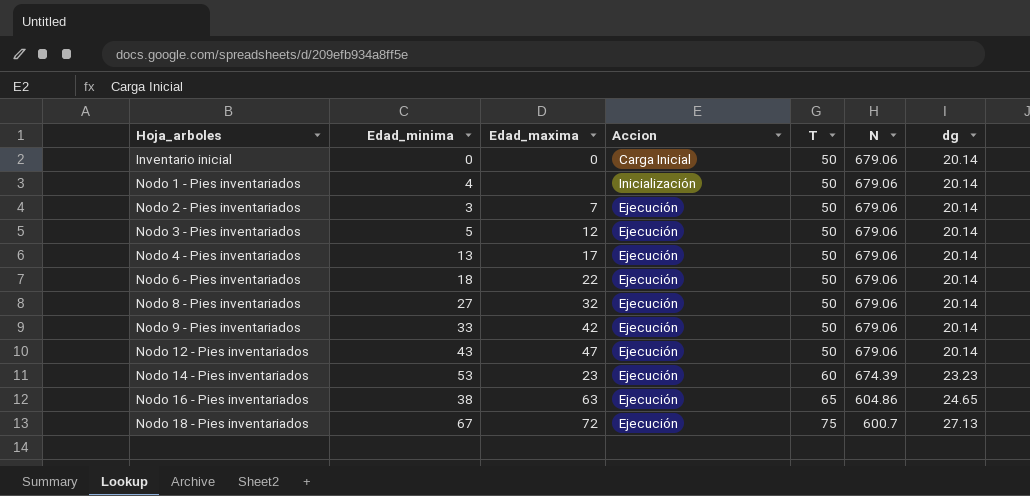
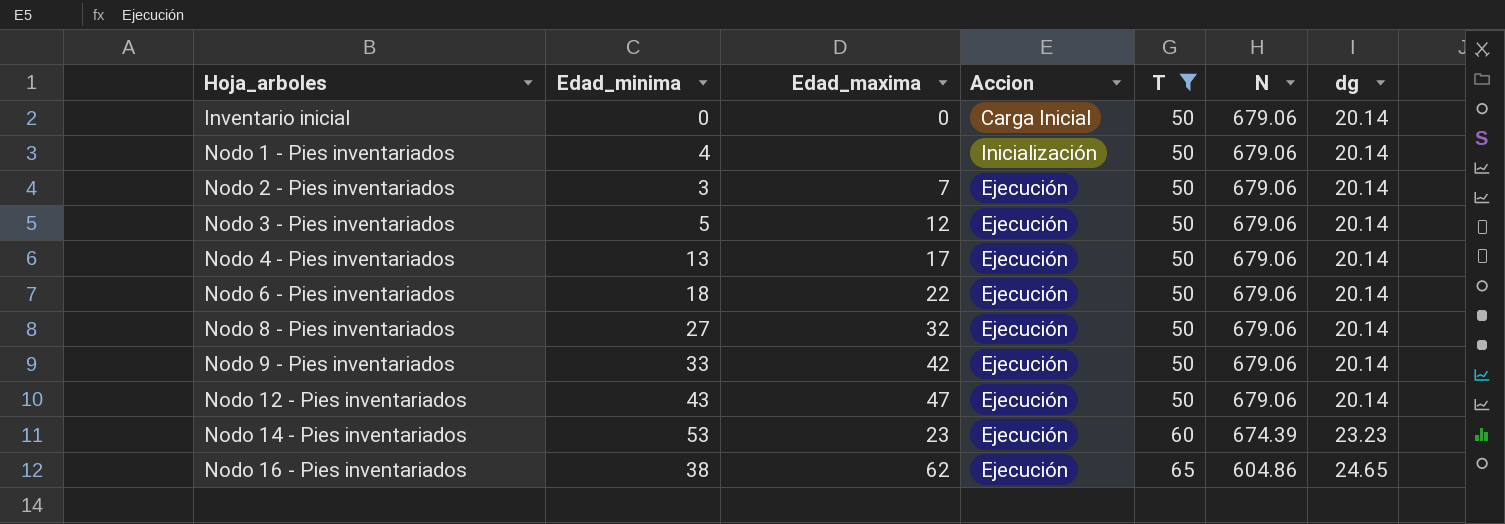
filter: none -> T != 75
Nodo 16 - Pies inventariados | Edad_maxima: 63 -> 62

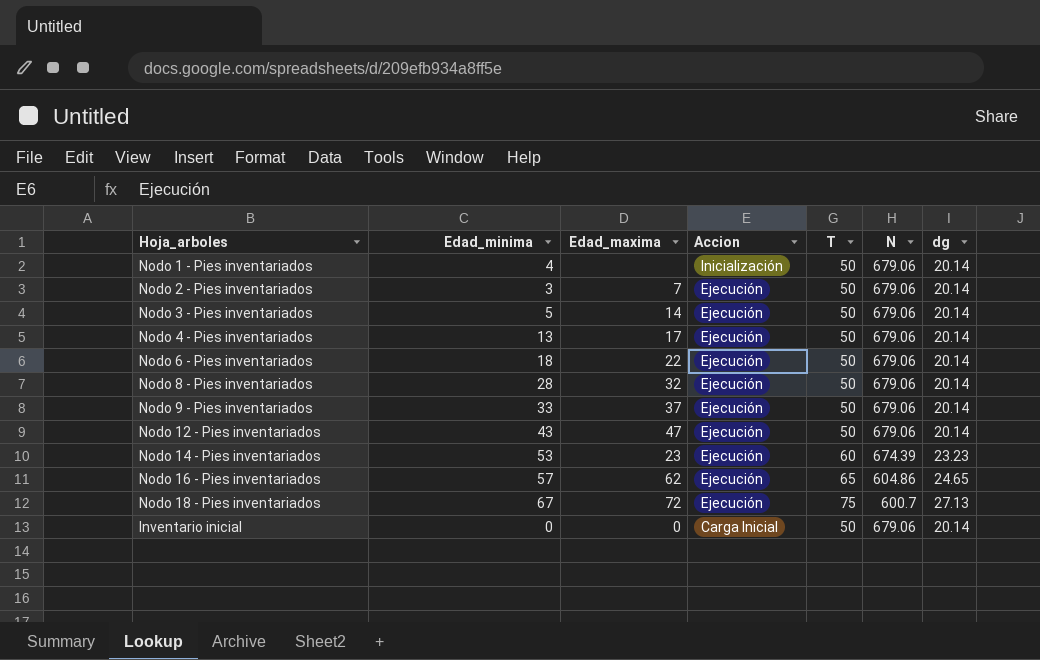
filter: T != 75 -> none
row order: Hoja_arboles ascending -> Accion descending
Nodo 3 - Pies inventariados | Edad_maxima: 12 -> 14
Nodo 8 - Pies inventariados | Edad_minima: 27 -> 28
Nodo 9 - Pies inventariados | Edad_maxima: 42 -> 37
Nodo 16 - Pies inventariados | Edad_minima: 38 -> 57

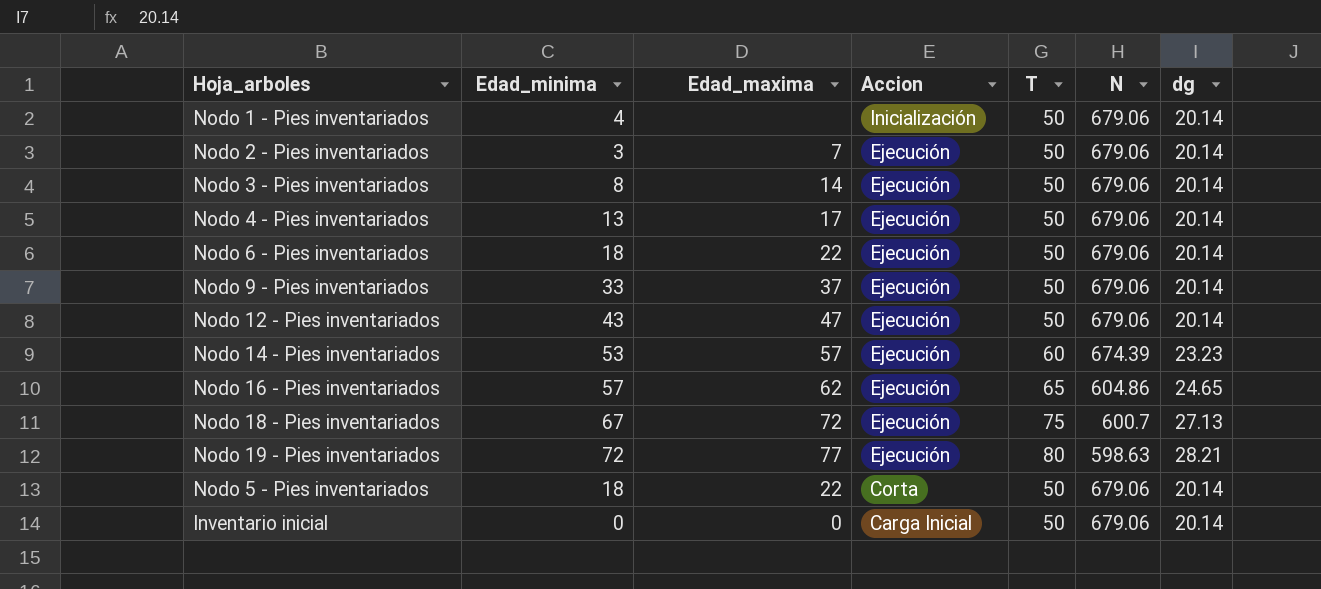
row Nodo 8 - Pies inventariados: 28 | 32 | Ejecución | 50 | 679.06 | 20.14 -> none
Nodo 3 - Pies inventariados | Edad_minima: 5 -> 8
Nodo 14 - Pies inventariados | Edad_maxima: 23 -> 57
row Nodo 19 - Pies inventariados: none -> 72 | 77 | Ejecución | 80 | 598.63 | 28.21
row Nodo 5 - Pies inventariados: none -> 18 | 22 | Corta | 50 | 679.06 | 20.14

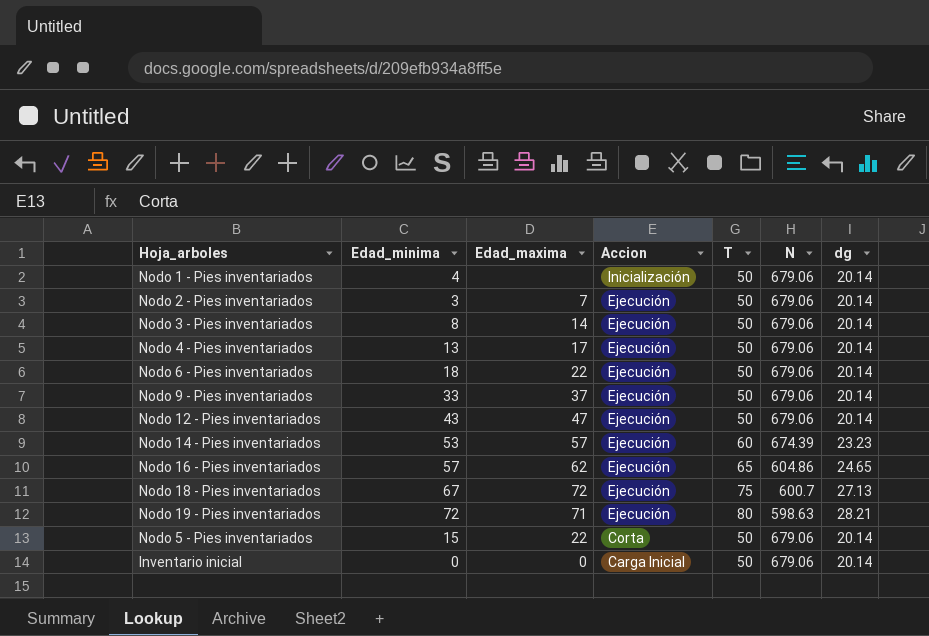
Nodo 19 - Pies inventariados | Edad_maxima: 77 -> 71
Nodo 5 - Pies inventariados | Edad_minima: 18 -> 15

